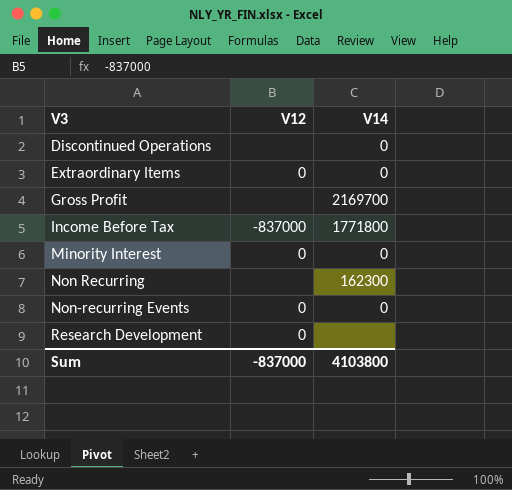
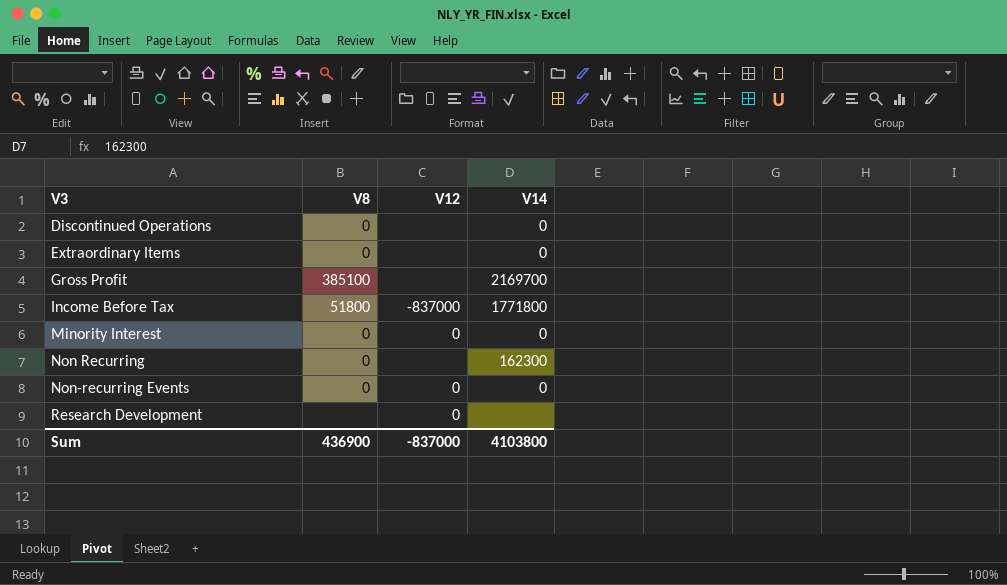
column V8 | position: none -> 2
Extraordinary Items | V12: 0 -> none

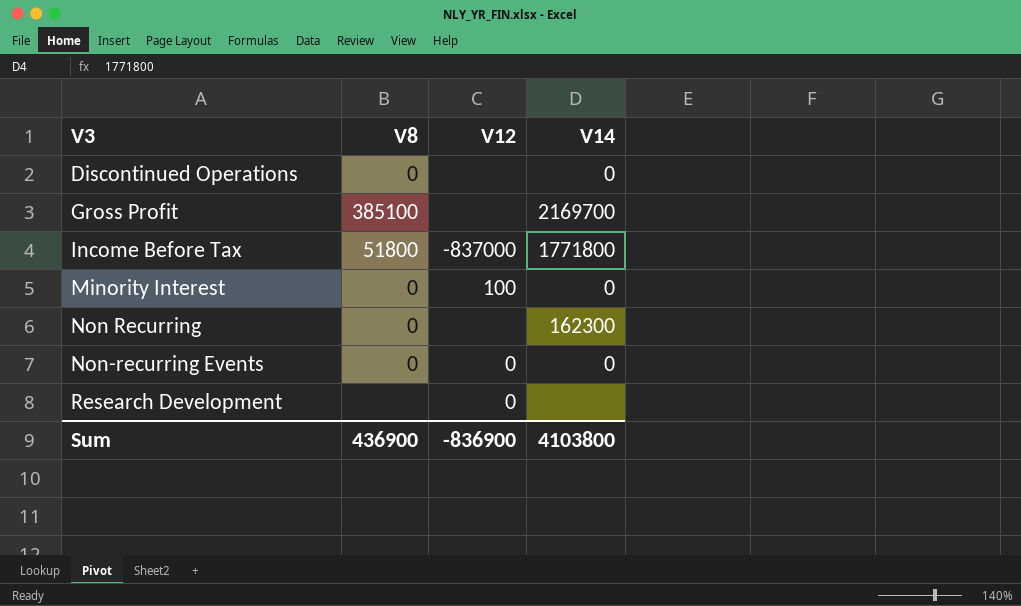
row Extraordinary Items: 0 | none | 0 -> none
Minority Interest | V12: 0 -> 100
Sum | V12: -837000 -> -836900

